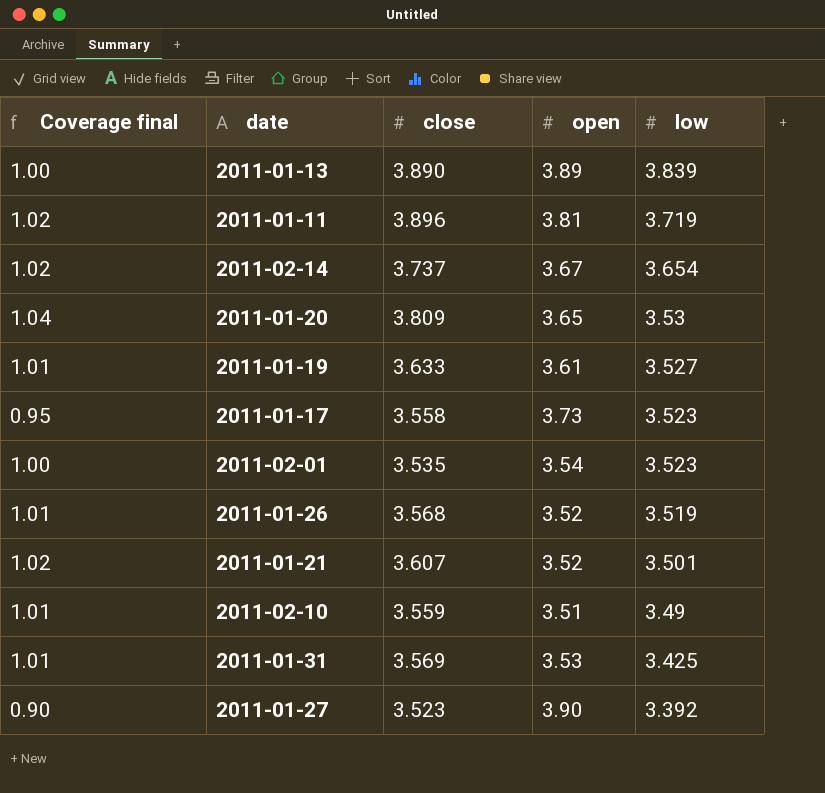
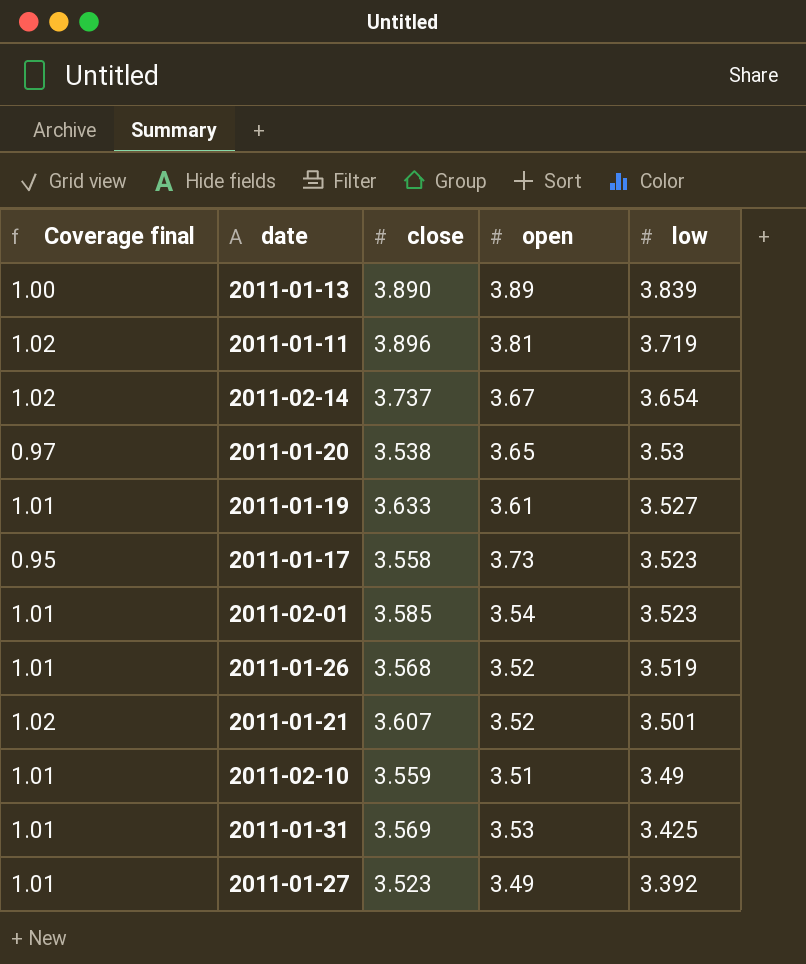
2011-01-20 | Coverage final: 1.04 -> 0.97
2011-01-20 | close: 3.809 -> 3.538
2011-02-01 | Coverage final: 1.00 -> 1.01
2011-02-01 | close: 3.535 -> 3.585
2011-01-27 | Coverage final: 0.90 -> 1.01
2011-01-27 | open: 3.90 -> 3.49

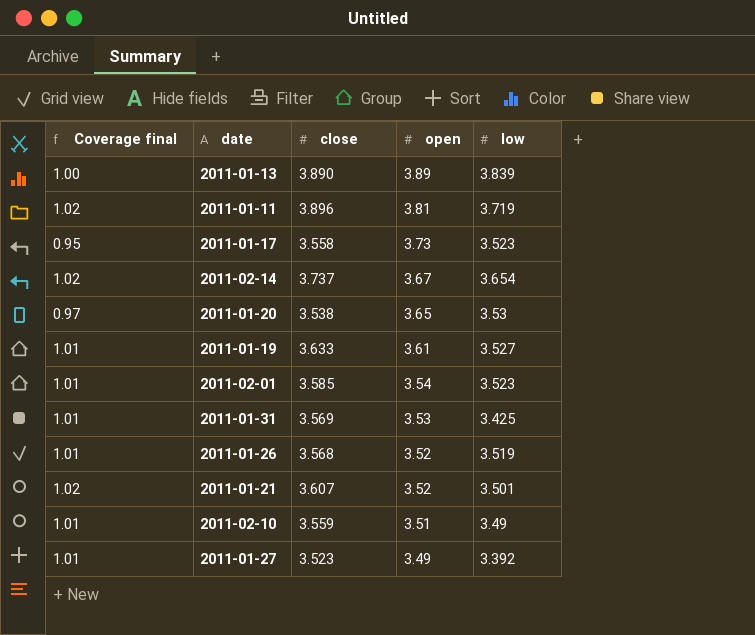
row order: low descending -> open descending

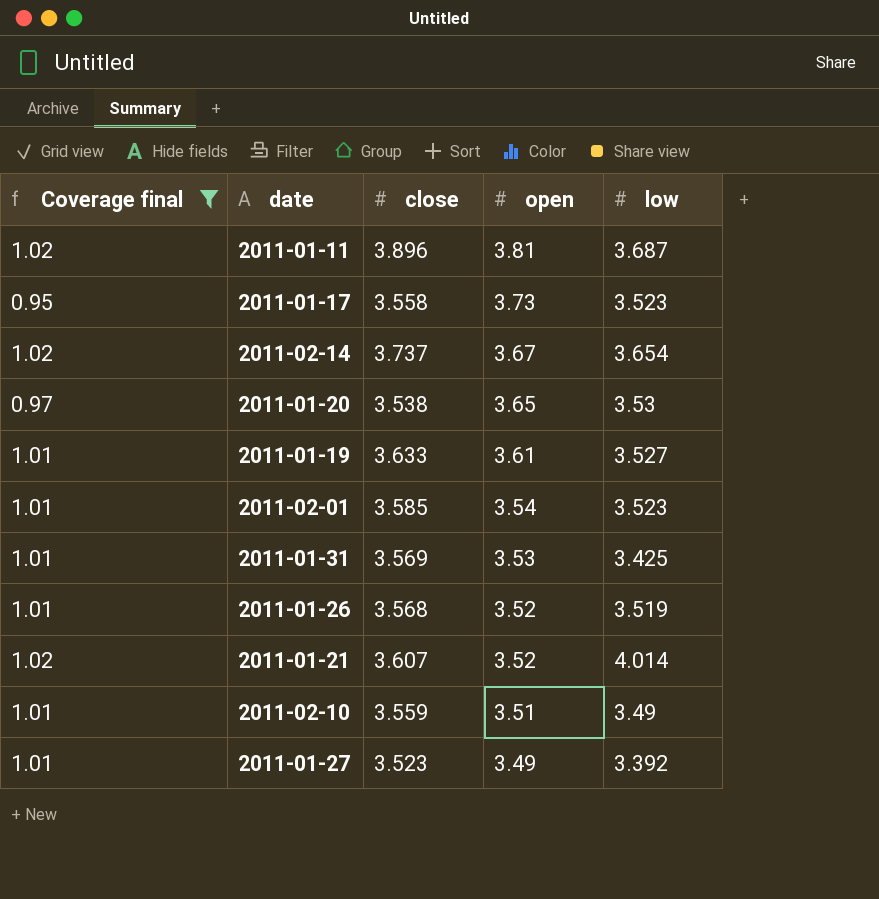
filter: none -> Coverage final != 1.00
2011-01-11 | low: 3.719 -> 3.687
2011-01-21 | low: 3.501 -> 4.014

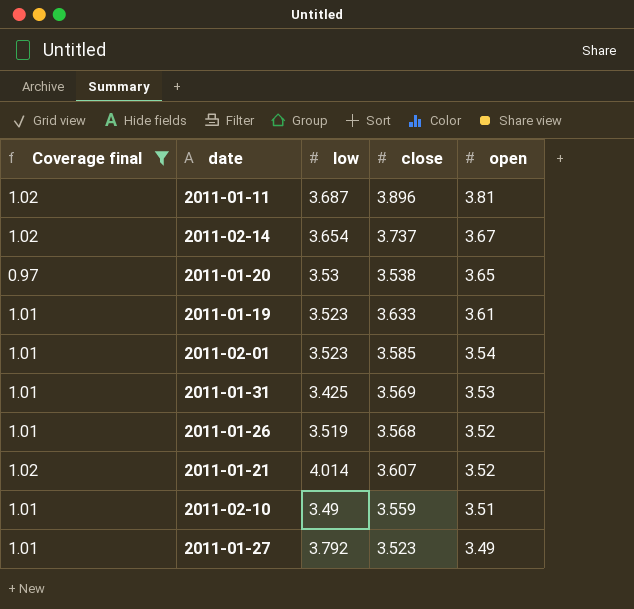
column low | position: 5 -> 3
row 2011-01-17: 0.95 | 3.558 | 3.73 | 3.523 -> none
2011-01-19 | low: 3.527 -> 3.523
2011-01-27 | low: 3.392 -> 3.792

